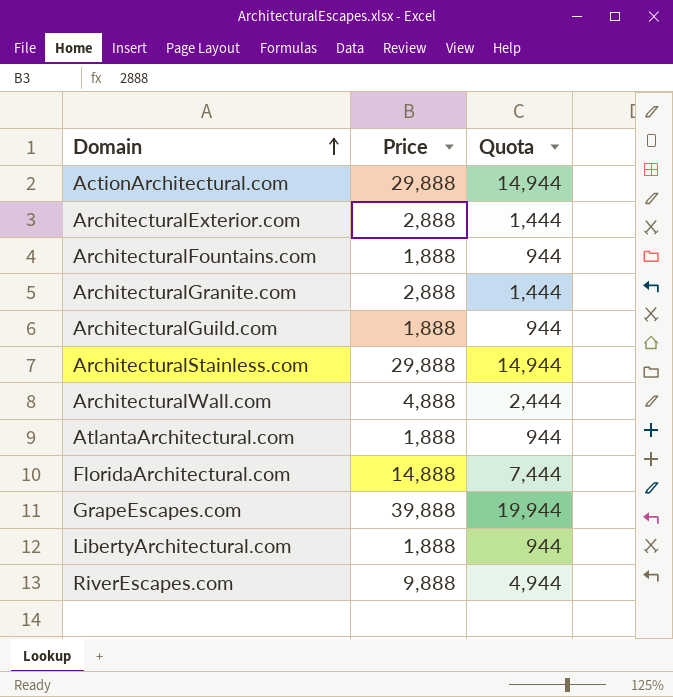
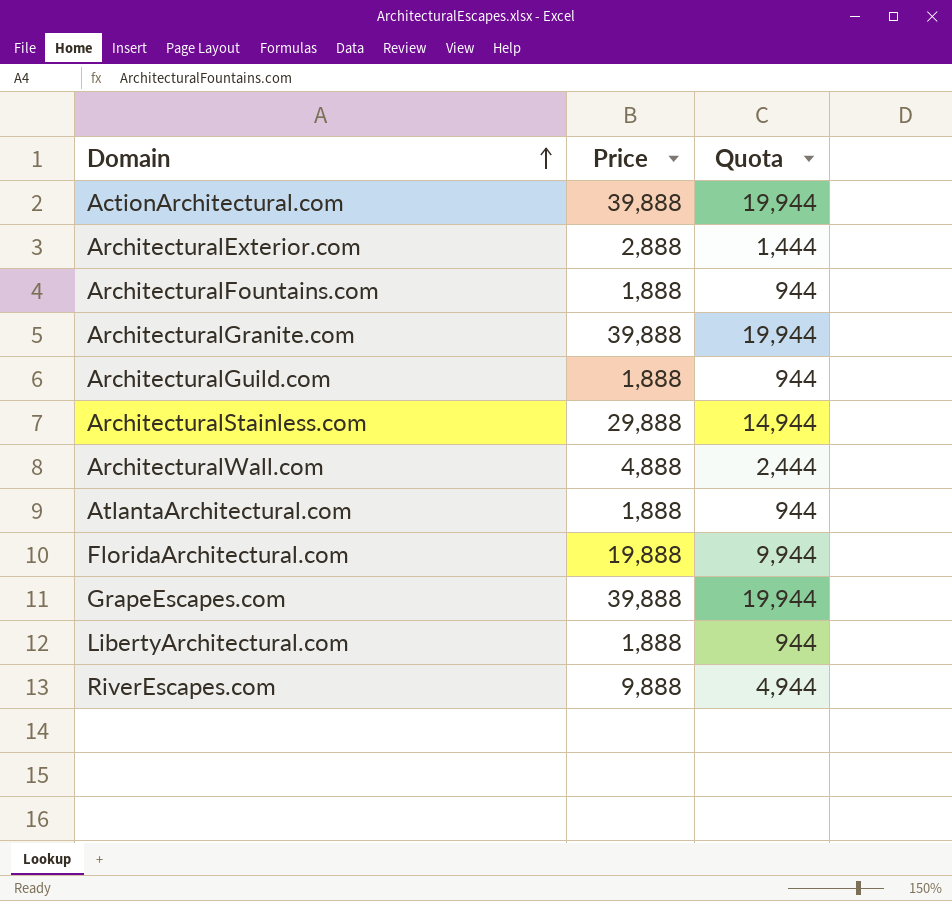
ActionArchitectural.com | Price: 29,888 -> 39,888
ActionArchitectural.com | Quota: 14,944 -> 19,944
ArchitecturalGranite.com | Price: 2,888 -> 39,888
ArchitecturalGranite.com | Quota: 1,444 -> 19,944
FloridaArchitectural.com | Price: 14,888 -> 19,888
FloridaArchitectural.com | Quota: 7,444 -> 9,944

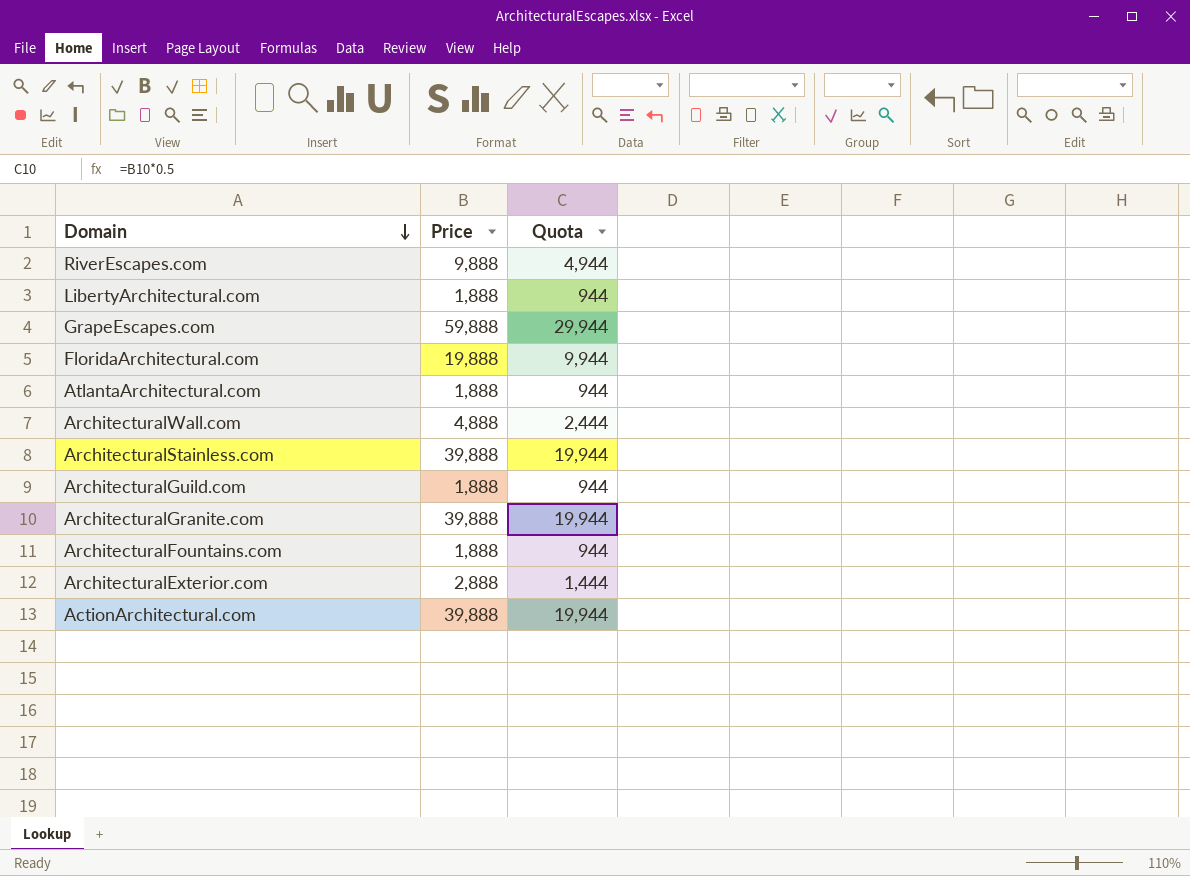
row order: Domain ascending -> Domain descending
GrapeEscapes.com | Price: 39,888 -> 59,888
GrapeEscapes.com | Quota: 19,944 -> 29,944
ArchitecturalStainless.com | Price: 29,888 -> 39,888
ArchitecturalStainless.com | Quota: 14,944 -> 19,944

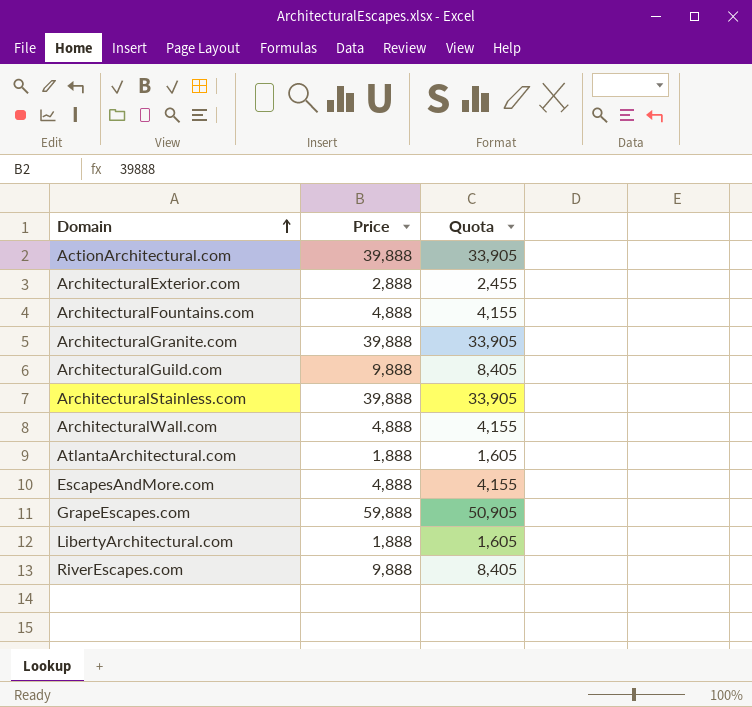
row order: Domain descending -> Domain ascending
column Quota | formula: [Price] * 0.5 -> [Price] * 0.85
row FloridaArchitectural.com: 19,888 | 9,944 -> none
ArchitecturalFountains.com | Price: 1,888 -> 4,888
ArchitecturalGuild.com | Price: 1,888 -> 9,888
row EscapesAndMore.com: none -> 4,888 | 4,155

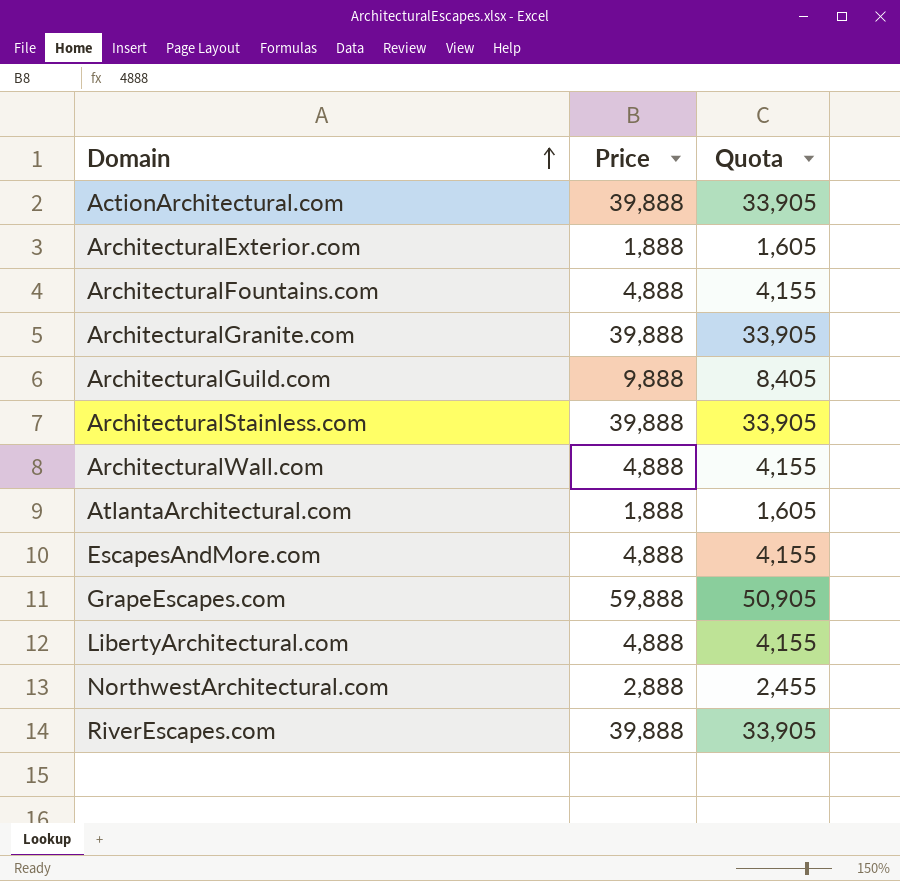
ArchitecturalExterior.com | Price: 2,888 -> 1,888
ArchitecturalExterior.com | Quota: 2,455 -> 1,605
LibertyArchitectural.com | Price: 1,888 -> 4,888
LibertyArchitectural.com | Quota: 1,605 -> 4,155
row NorthwestArchitectural.com: none -> 2,888 | 2,455
RiverEscapes.com | Price: 9,888 -> 39,888
RiverEscapes.com | Quota: 8,405 -> 33,905

